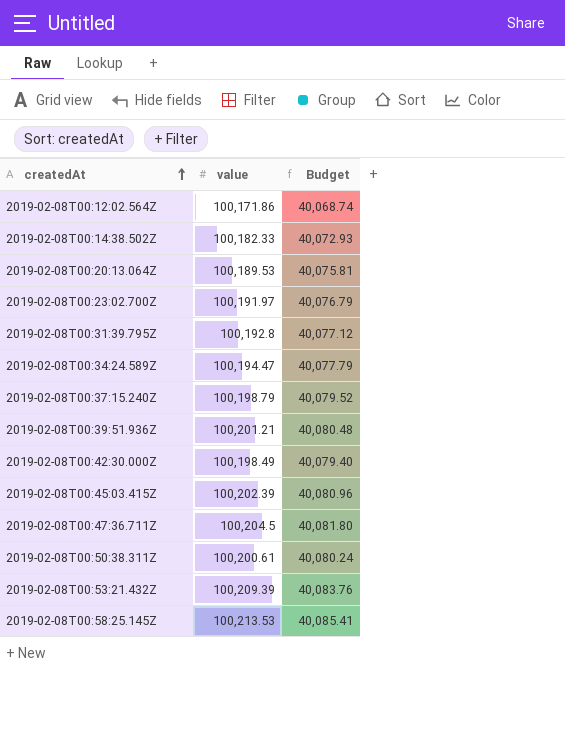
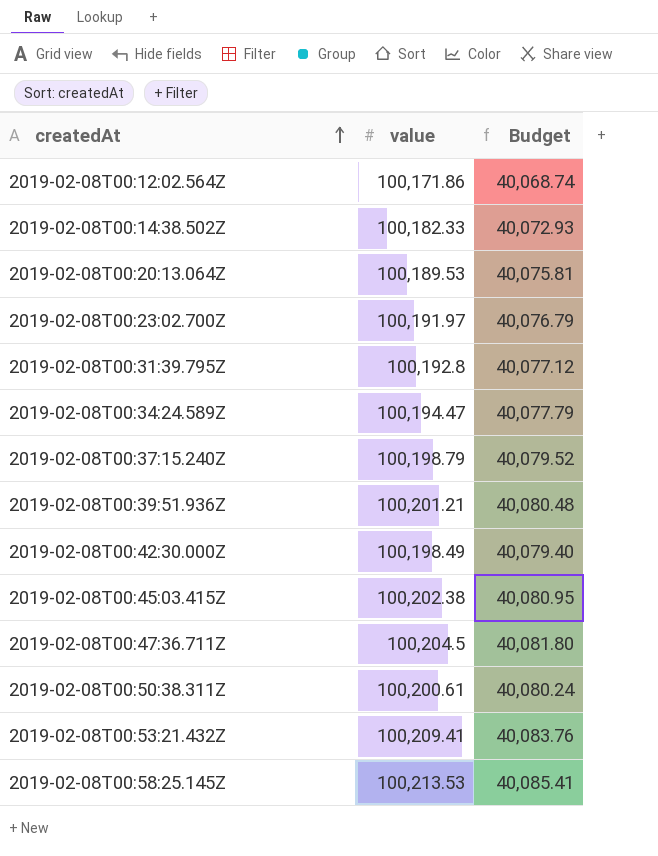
2019-02-08T00:45:03.415Z | value: 100,202.39 -> 100,202.38
2019-02-08T00:45:03.415Z | Budget: 40,080.96 -> 40,080.95
2019-02-08T00:53:21.432Z | value: 100,209.39 -> 100,209.41

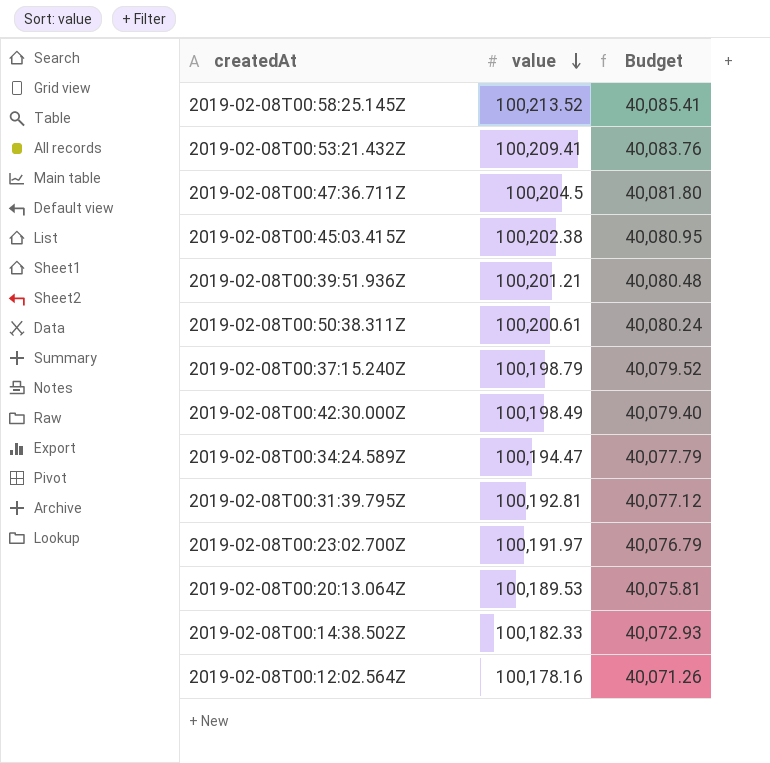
row order: createdAt ascending -> value descending
2019-02-08T00:58:25.145Z | value: 100,213.53 -> 100,213.52
2019-02-08T00:31:39.795Z | value: 100,192.8 -> 100,192.81
2019-02-08T00:12:02.564Z | value: 100,171.86 -> 100,178.16
2019-02-08T00:12:02.564Z | Budget: 40,068.74 -> 40,071.26

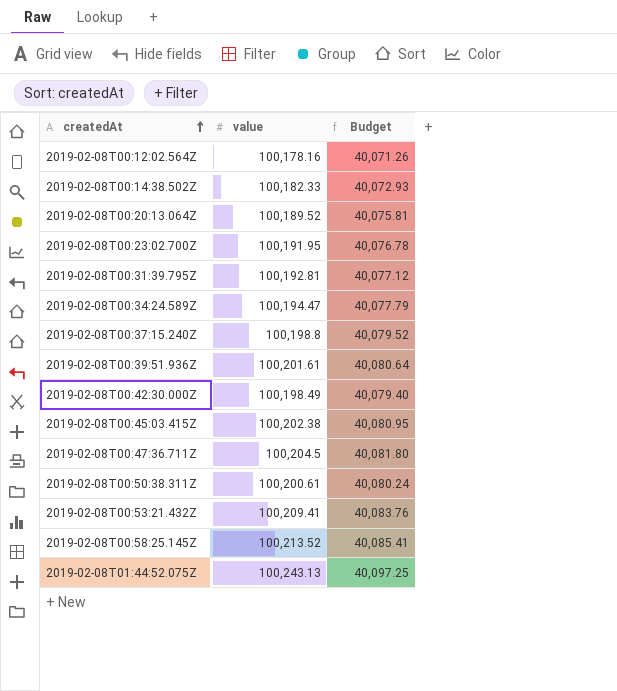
row order: value descending -> createdAt ascending
2019-02-08T00:20:13.064Z | value: 100,189.53 -> 100,189.52
2019-02-08T00:23:02.700Z | value: 100,191.97 -> 100,191.95
2019-02-08T00:23:02.700Z | Budget: 40,076.79 -> 40,076.78
2019-02-08T00:37:15.240Z | value: 100,198.79 -> 100,198.8
2019-02-08T00:39:51.936Z | value: 100,201.21 -> 100,201.61
2019-02-08T00:39:51.936Z | Budget: 40,080.48 -> 40,080.64
row 2019-02-08T01:44:52.075Z: none -> 100,243.13 | 40,097.25

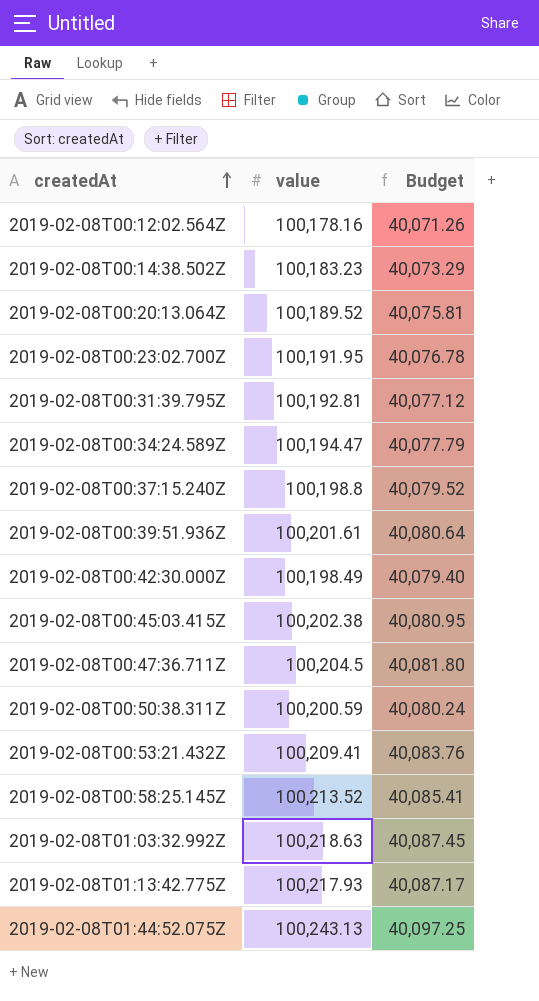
2019-02-08T00:14:38.502Z | value: 100,182.33 -> 100,183.23
2019-02-08T00:14:38.502Z | Budget: 40,072.93 -> 40,073.29
2019-02-08T00:50:38.311Z | value: 100,200.61 -> 100,200.59
row 2019-02-08T01:03:32.992Z: none -> 100,218.63 | 40,087.45
row 2019-02-08T01:13:42.775Z: none -> 100,217.93 | 40,087.17

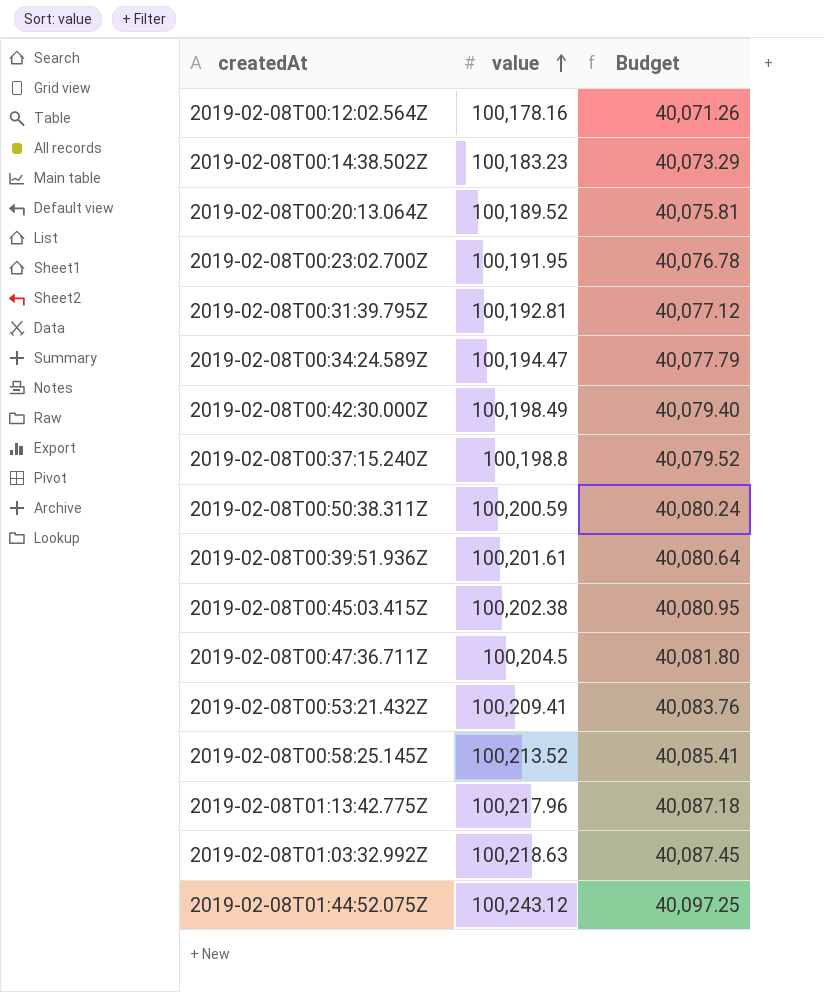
row order: createdAt ascending -> value ascending
2019-02-08T01:13:42.775Z | value: 100,217.93 -> 100,217.96
2019-02-08T01:13:42.775Z | Budget: 40,087.17 -> 40,087.18
2019-02-08T01:44:52.075Z | value: 100,243.13 -> 100,243.12

